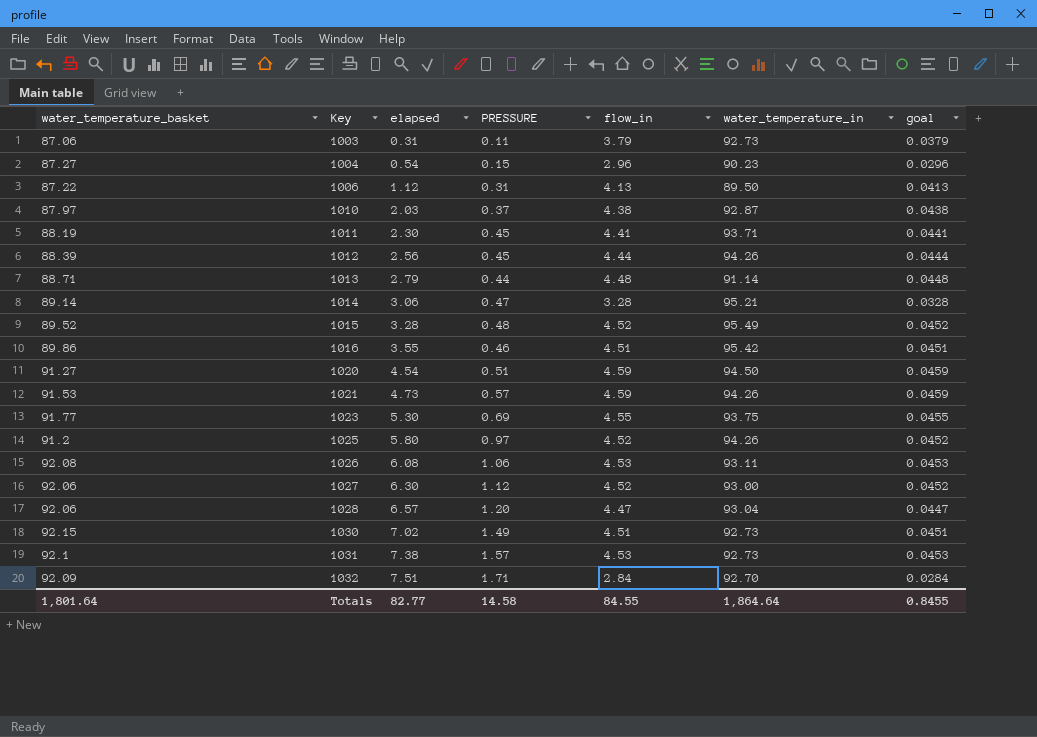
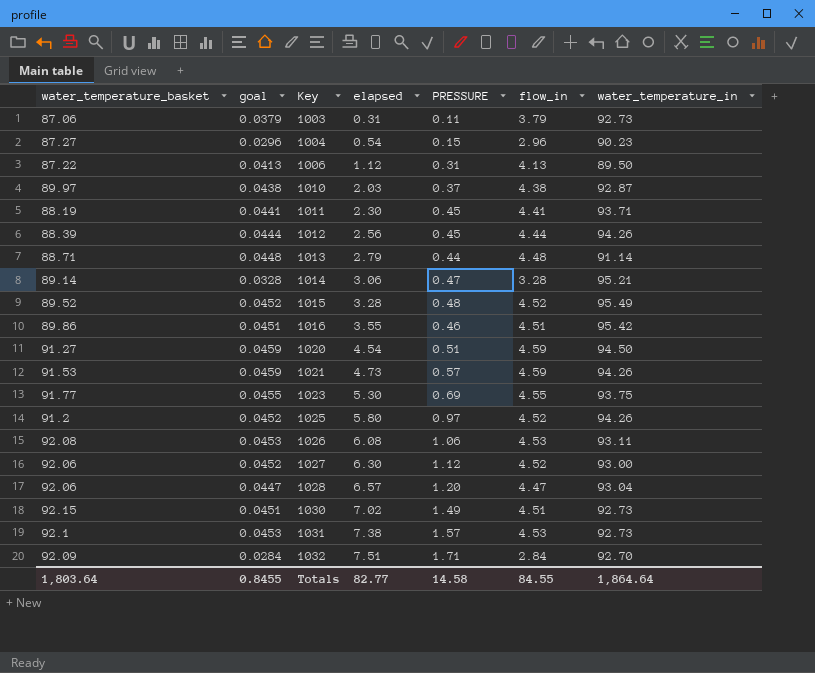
column goal | position: 7 -> 2
1010 | water_temperature_basket: 87.97 -> 89.97
Totals | water_temperature_basket: 1,801.64 -> 1,803.64

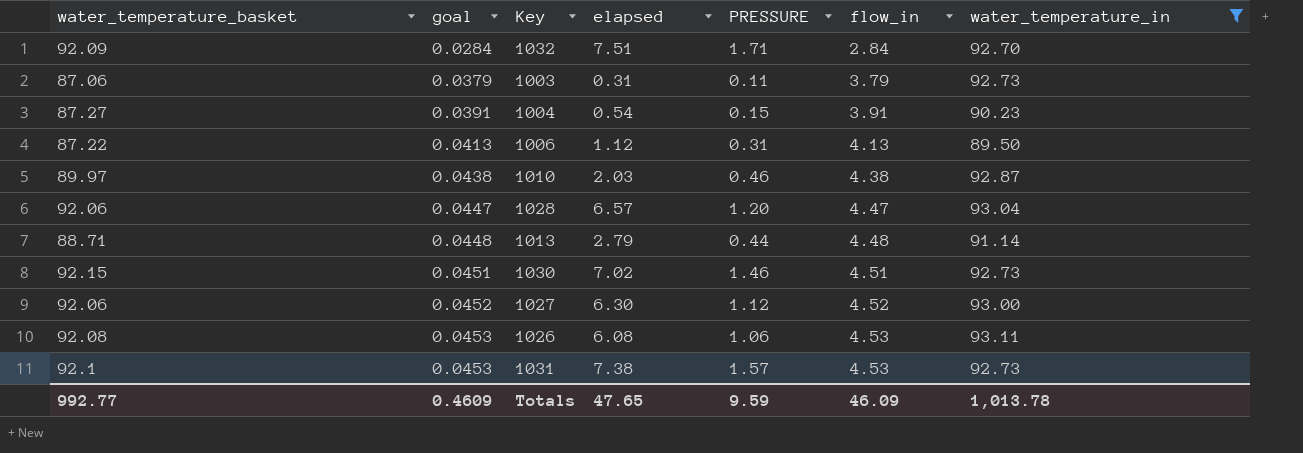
filter: none -> water_temperature_in <= 93.11
row order: Key ascending -> goal ascending
1004 | goal: 0.0296 -> 0.0391
1004 | flow_in: 2.96 -> 3.91
1010 | PRESSURE: 0.37 -> 0.46
1030 | PRESSURE: 1.49 -> 1.46
Totals | water_temperature_basket: 1,803.64 -> 992.77
Totals | goal: 0.8455 -> 0.4609
Totals | elapsed: 82.77 -> 47.65
Totals | PRESSURE: 14.58 -> 9.59
Totals | flow_in: 84.55 -> 46.09
Totals | water_temperature_in: 1,864.64 -> 1,013.78

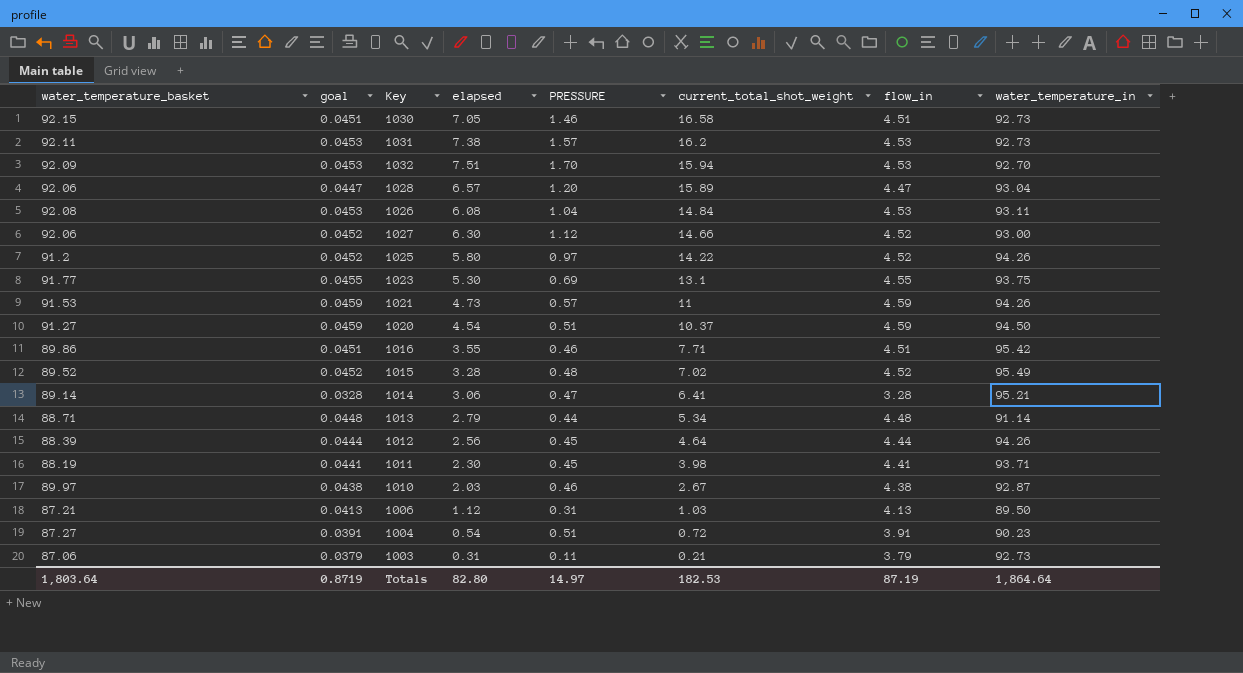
filter: water_temperature_in <= 93.11 -> none
row order: goal ascending -> current_total_shot_weight descending
column current_total_shot_weight | position: none -> 6
1030 | elapsed: 7.02 -> 7.05
1031 | water_temperature_basket: 92.1 -> 92.11
1032 | goal: 0.0284 -> 0.0453
1032 | PRESSURE: 1.71 -> 1.70
1032 | flow_in: 2.84 -> 4.53
1026 | PRESSURE: 1.06 -> 1.04
1006 | water_temperature_basket: 87.22 -> 87.21
1004 | PRESSURE: 0.15 -> 0.51
Totals | water_temperature_basket: 992.77 -> 1,803.64
Totals | goal: 0.4609 -> 0.8719
Totals | elapsed: 47.65 -> 82.80
Totals | PRESSURE: 9.59 -> 14.97
Totals | flow_in: 46.09 -> 87.19
Totals | water_temperature_in: 1,013.78 -> 1,864.64

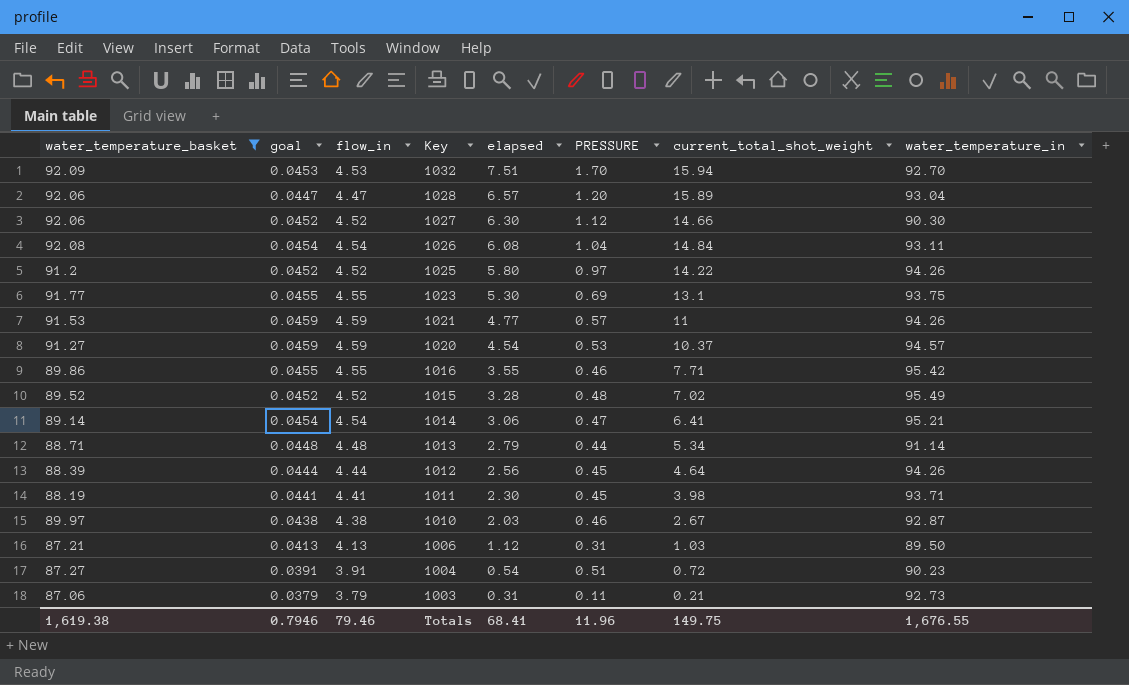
filter: none -> water_temperature_basket <= 92.09
row order: current_total_shot_weight descending -> Key descending
column flow_in | position: 7 -> 3
1027 | water_temperature_in: 93.00 -> 90.30
1026 | goal: 0.0453 -> 0.0454
1026 | flow_in: 4.53 -> 4.54
1021 | elapsed: 4.73 -> 4.77
1020 | PRESSURE: 0.51 -> 0.53
1020 | water_temperature_in: 94.50 -> 94.57
1016 | goal: 0.0451 -> 0.0455
1016 | flow_in: 4.51 -> 4.55
1014 | goal: 0.0328 -> 0.0454
1014 | flow_in: 3.28 -> 4.54
Totals | water_temperature_basket: 1,803.64 -> 1,619.38
Totals | goal: 0.8719 -> 0.7946
Totals | flow_in: 87.19 -> 79.46
Totals | elapsed: 82.80 -> 68.41
Totals | PRESSURE: 14.97 -> 11.96
Totals | current_total_shot_weight: 182.53 -> 149.75
Totals | water_temperature_in: 1,864.64 -> 1,676.55

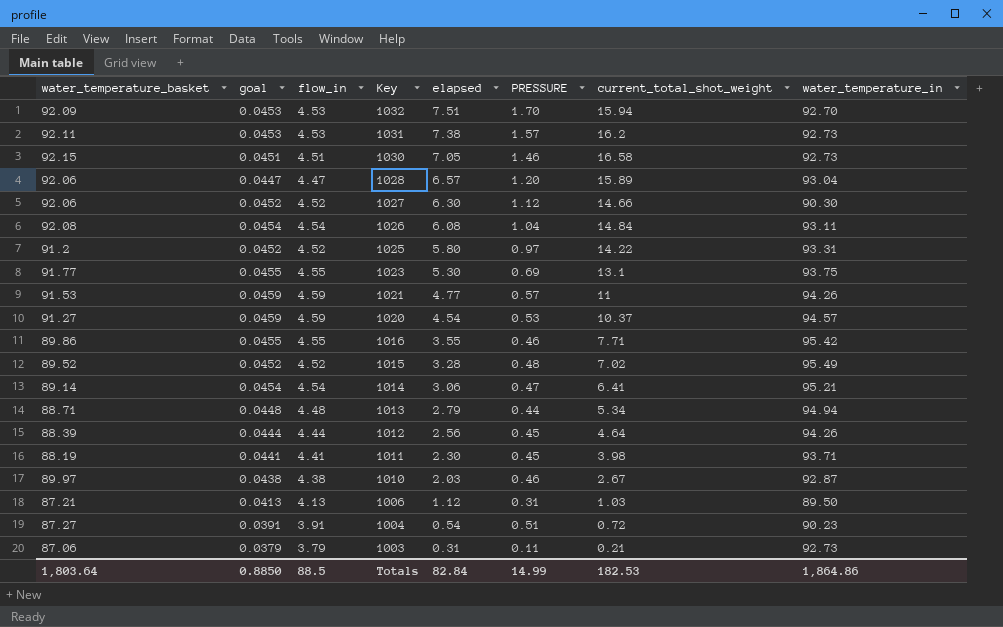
filter: water_temperature_basket <= 92.09 -> none
1025 | water_temperature_in: 94.26 -> 93.31
1013 | water_temperature_in: 91.14 -> 94.94
Totals | water_temperature_basket: 1,619.38 -> 1,803.64
Totals | goal: 0.7946 -> 0.8850
Totals | flow_in: 79.46 -> 88.5
Totals | elapsed: 68.41 -> 82.84
Totals | PRESSURE: 11.96 -> 14.99
Totals | current_total_shot_weight: 149.75 -> 182.53
Totals | water_temperature_in: 1,676.55 -> 1,864.86

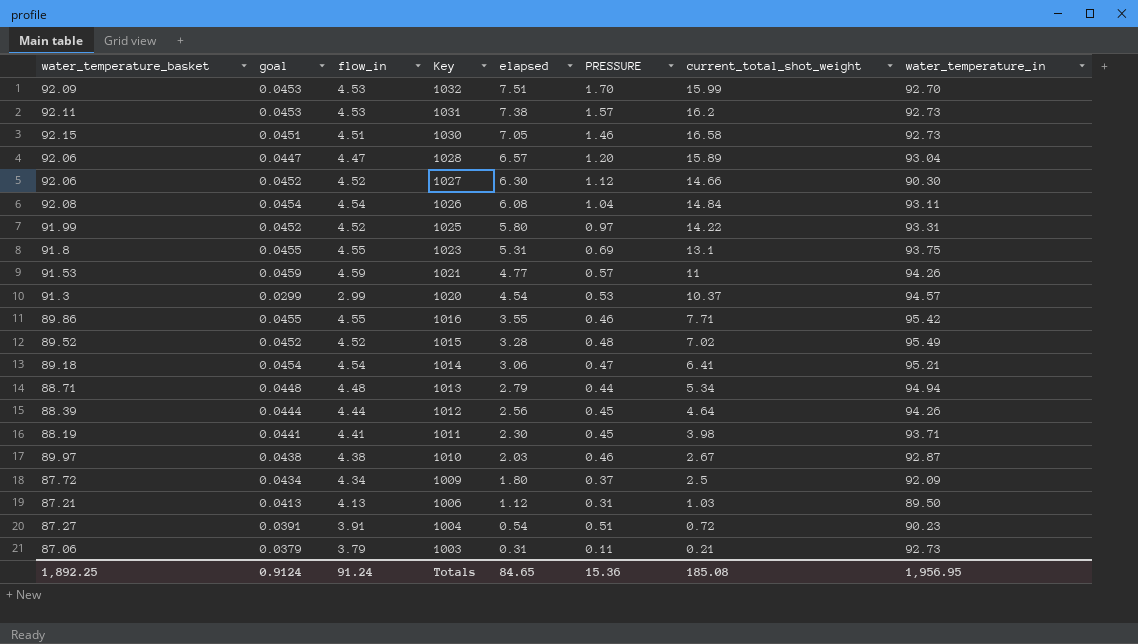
1032 | current_total_shot_weight: 15.94 -> 15.99
1025 | water_temperature_basket: 91.2 -> 91.99
1023 | water_temperature_basket: 91.77 -> 91.8
1023 | elapsed: 5.30 -> 5.31
1020 | water_temperature_basket: 91.27 -> 91.3
1020 | goal: 0.0459 -> 0.0299
1020 | flow_in: 4.59 -> 2.99
1014 | water_temperature_basket: 89.14 -> 89.18
row 1009: none -> 87.72 | 0.0434 | 4.34 | 1.80 | 0.37 | 2.5 | 92.09
Totals | water_temperature_basket: 1,803.64 -> 1,892.25
Totals | goal: 0.8850 -> 0.9124
Totals | flow_in: 88.5 -> 91.24
Totals | elapsed: 82.84 -> 84.65
Totals | PRESSURE: 14.99 -> 15.36
Totals | current_total_shot_weight: 182.53 -> 185.08
Totals | water_temperature_in: 1,864.86 -> 1,956.95

